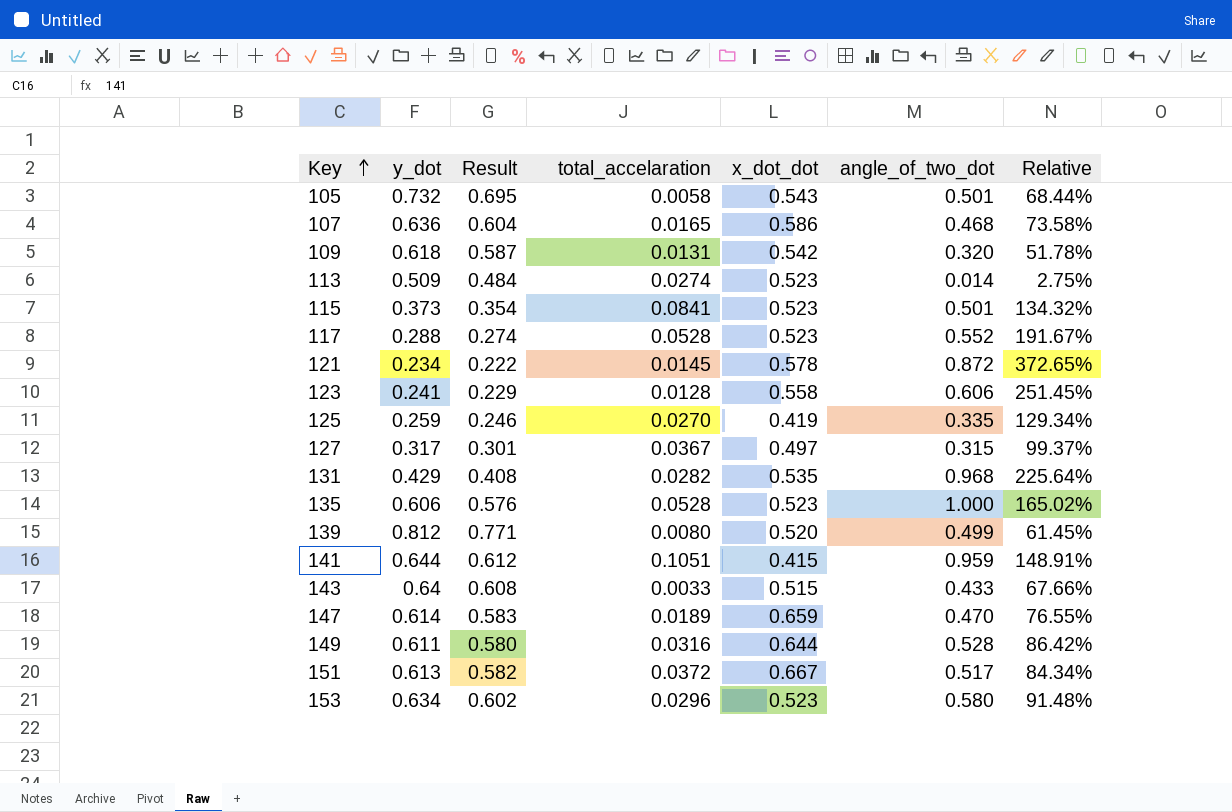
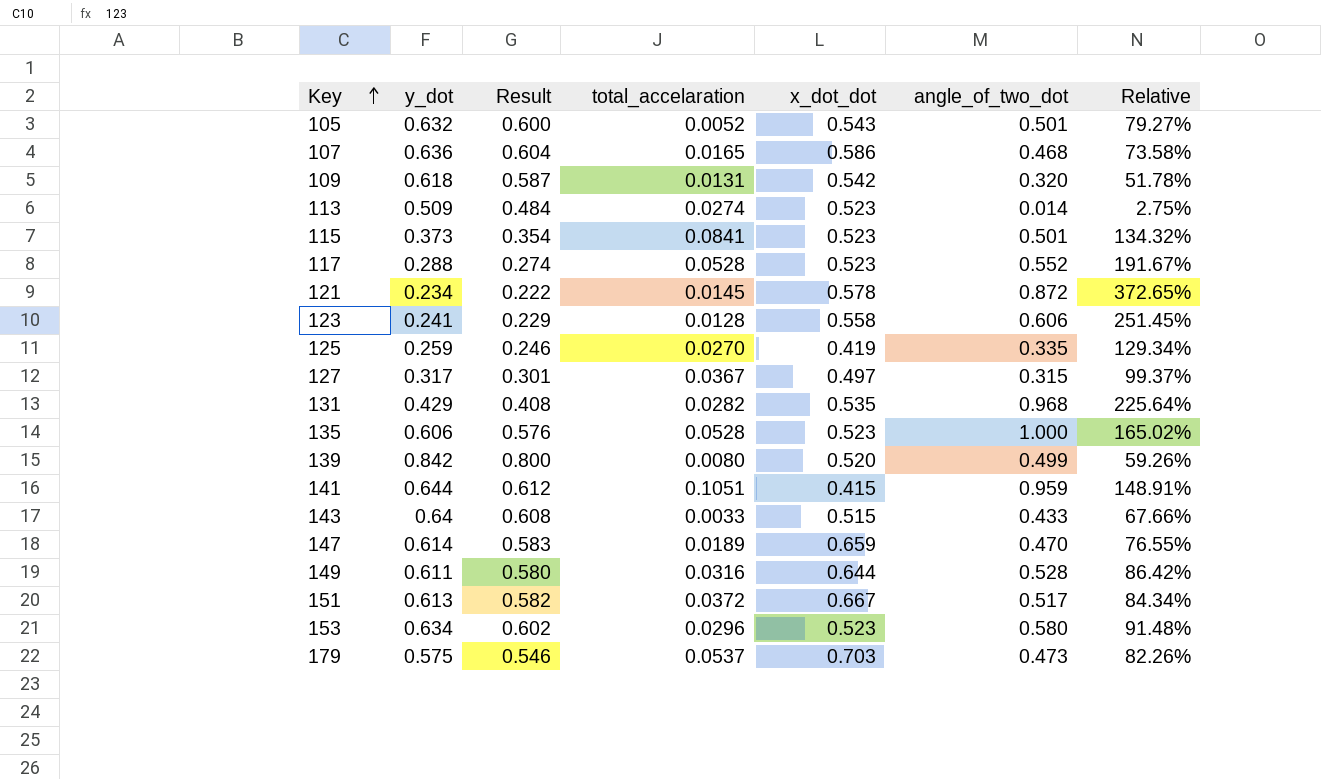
105 | y_dot: 0.732 -> 0.632
105 | Result: 0.695 -> 0.600
105 | total_accelaration: 0.0058 -> 0.0052
105 | Relative: 68.44% -> 79.27%
139 | y_dot: 0.812 -> 0.842
139 | Result: 0.771 -> 0.800
139 | Relative: 61.45% -> 59.26%
row 179: none -> 0.575 | 0.546 | 0.0537 | 0.703 | 0.473 | 82.26%

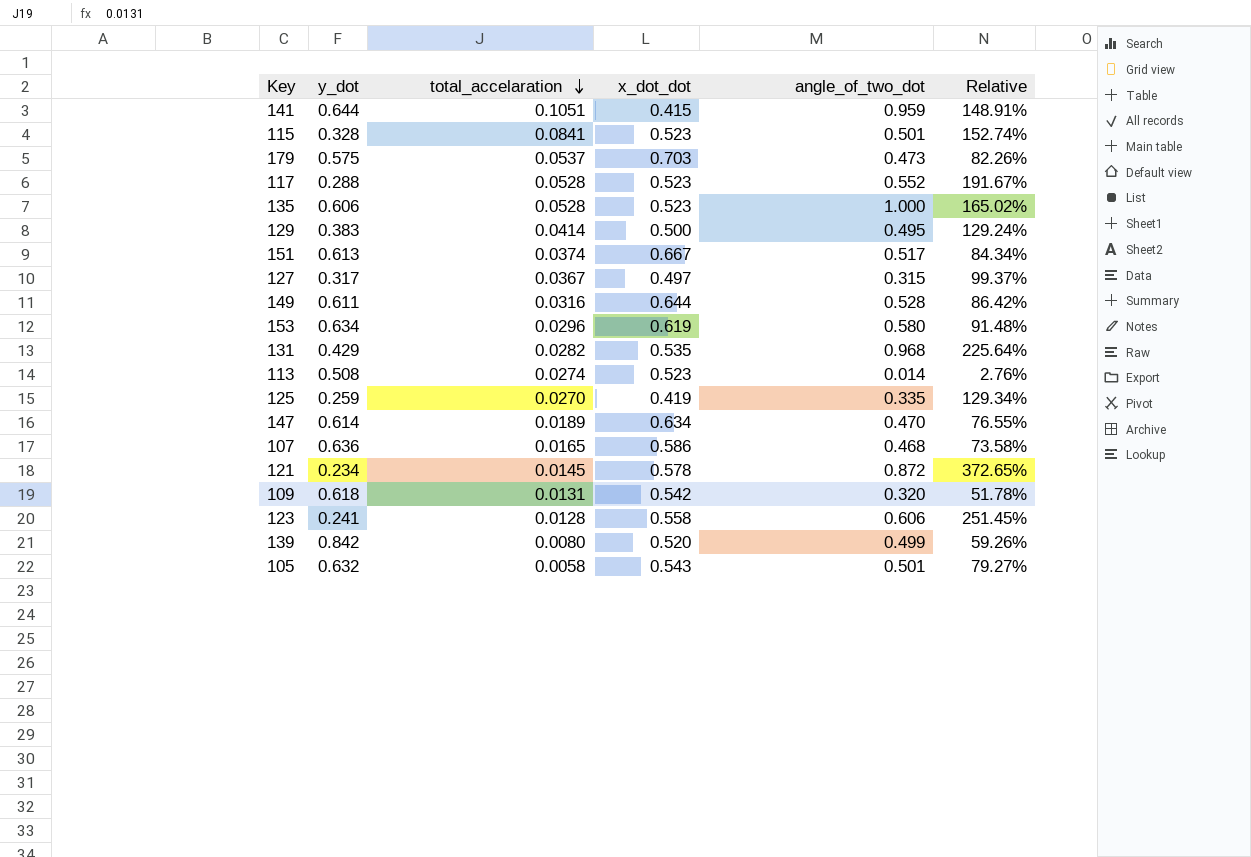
row order: Key ascending -> total_accelaration descending
column Result | formula: [y_dot] * 0.95 -> none
row 143: 0.64 | 0.608 | 0.0033 | 0.515 | 0.433 | 67.66% -> none
115 | y_dot: 0.373 -> 0.328
115 | Relative: 134.32% -> 152.74%
row 129: none -> 0.383 | 0.0414 | 0.500 | 0.495 | 129.24%
151 | total_accelaration: 0.0372 -> 0.0374
153 | x_dot_dot: 0.523 -> 0.619
113 | y_dot: 0.509 -> 0.508
113 | Relative: 2.75% -> 2.76%
147 | x_dot_dot: 0.659 -> 0.634
105 | total_accelaration: 0.0052 -> 0.0058

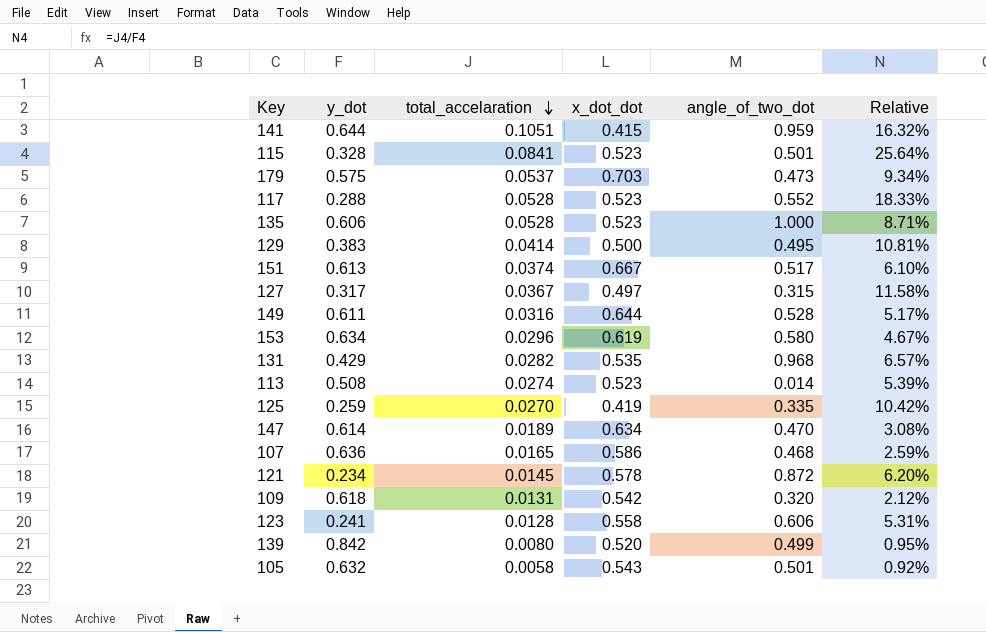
column Relative | formula: [angle_of_two_dot] / [y_dot] -> [total_accelaration] / [y_dot]

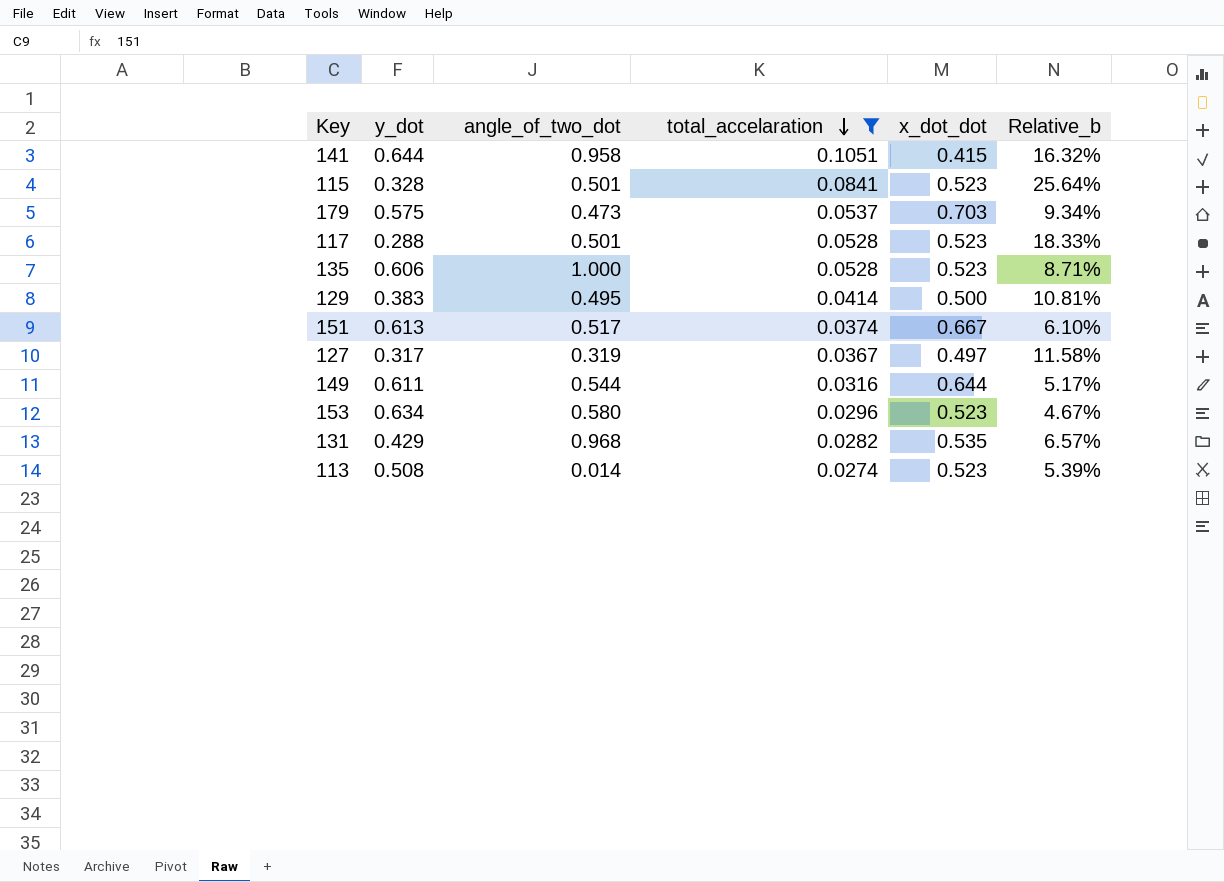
filter: none -> total_accelaration >= 0.0274
column angle_of_two_dot | position: 5 -> 3
column name: Relative -> Relative_b
141 | angle_of_two_dot: 0.959 -> 0.958
117 | angle_of_two_dot: 0.552 -> 0.501
127 | angle_of_two_dot: 0.315 -> 0.319
149 | angle_of_two_dot: 0.528 -> 0.544
153 | x_dot_dot: 0.619 -> 0.523

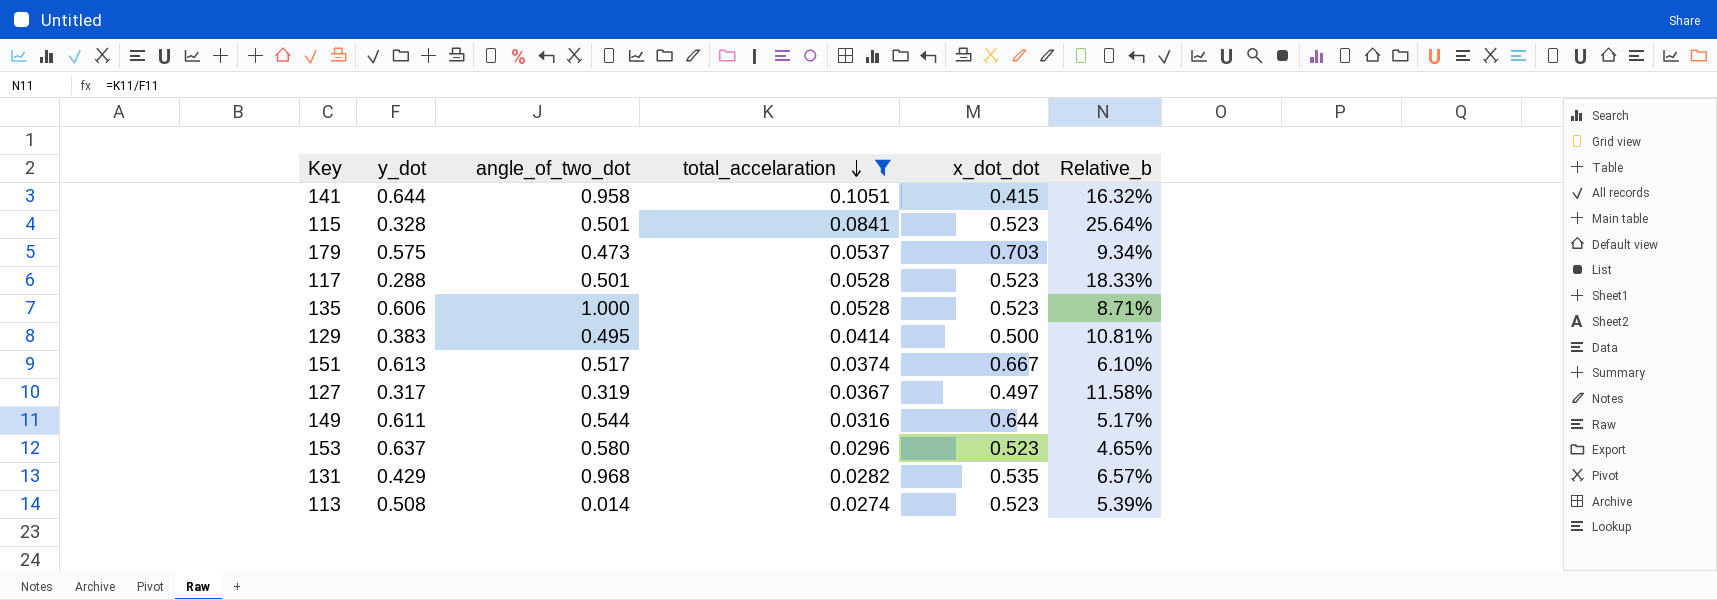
153 | y_dot: 0.634 -> 0.637
153 | Relative_b: 4.67% -> 4.65%

